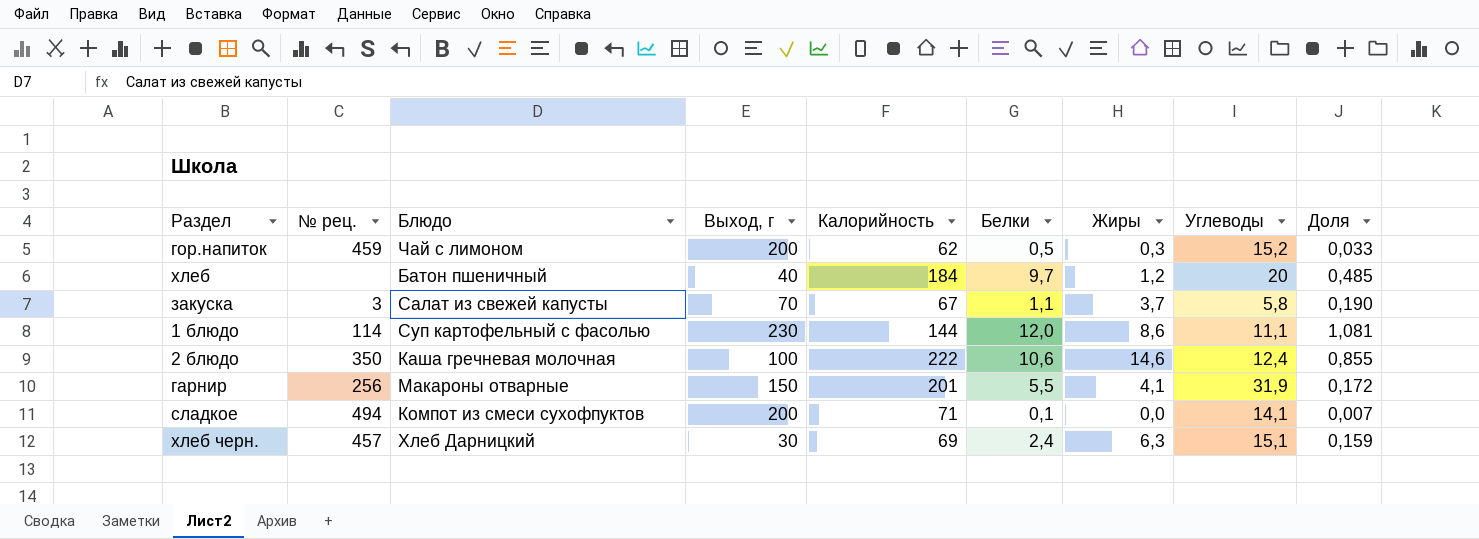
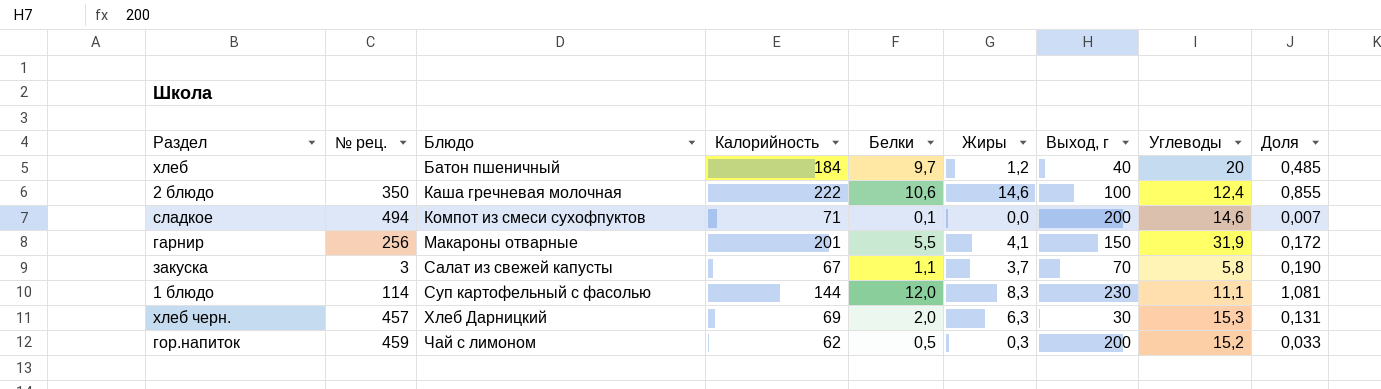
row order: none -> Блюдо ascending
column Выход, г | position: 4 -> 7
сладкое | Углеводы: 14,1 -> 14,6
1 блюдо | Жиры: 8,6 -> 8,3
хлеб черн. | Белки: 2,4 -> 2,0
хлеб черн. | Углеводы: 15,1 -> 15,3
хлеб черн. | Доля: 0,159 -> 0,131

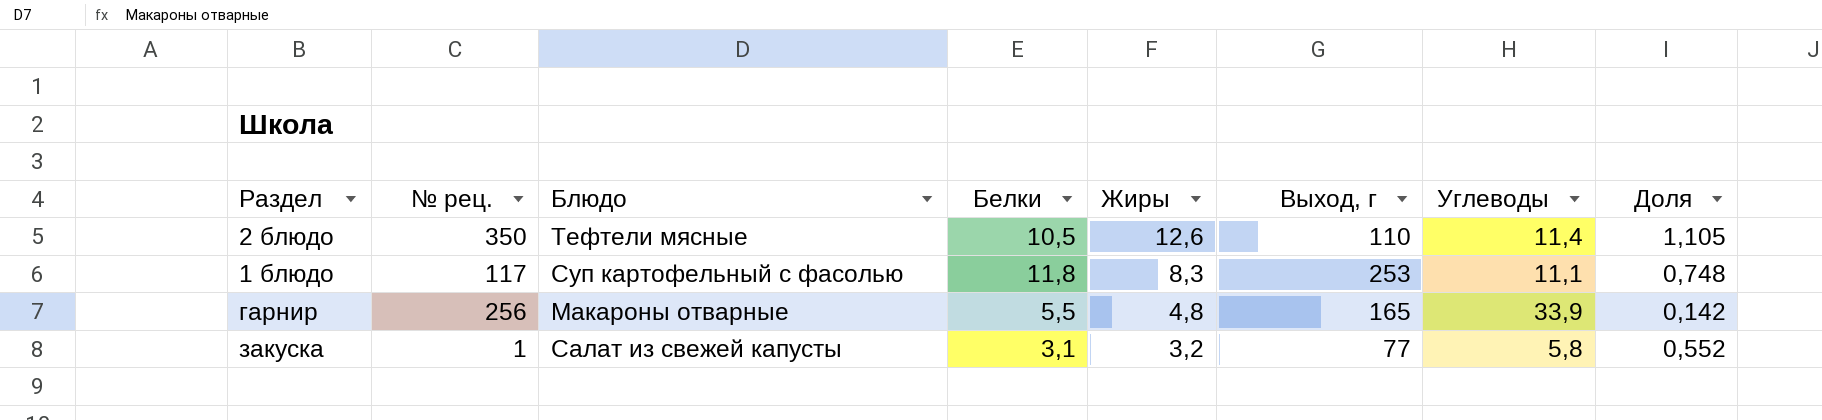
row order: Блюдо ascending -> Жиры descending
column Калорийность | position: 4 -> none
column Доля | formula: [Белки] / [Углеводы] -> [Жиры] / [Углеводы]
row хлеб: none | Батон пшеничный | 184 | 9,7 | 1,2 | 40 | 20 | 0,485 -> none
row сладкое: 494 | Компот из смеси сухофпуктов | 71 | 0,1 | 0,0 | 200 | 14,6 | 0,007 -> none
row хлеб черн.: 457 | Хлеб Дарницкий | 69 | 2,0 | 6,3 | 30 | 15,3 | 0,131 -> none
row гор.напиток: 459 | Чай с лимоном | 62 | 0,5 | 0,3 | 200 | 15,2 | 0,033 -> none
2 блюдо | Блюдо: Каша гречневая молочная -> Тефтели мясные
2 блюдо | Белки: 10,6 -> 10,5
2 блюдо | Жиры: 14,6 -> 12,6
2 блюдо | Выход, г: 100 -> 110
2 блюдо | Углеводы: 12,4 -> 11,4
1 блюдо | № рец.: 114 -> 117
1 блюдо | Белки: 12,0 -> 11,8
1 блюдо | Выход, г: 230 -> 253
гарнир | Жиры: 4,1 -> 4,8
гарнир | Выход, г: 150 -> 165
гарнир | Углеводы: 31,9 -> 33,9
закуска | № рец.: 3 -> 1
закуска | Белки: 1,1 -> 3,1
закуска | Жиры: 3,7 -> 3,2
закуска | Выход, г: 70 -> 77

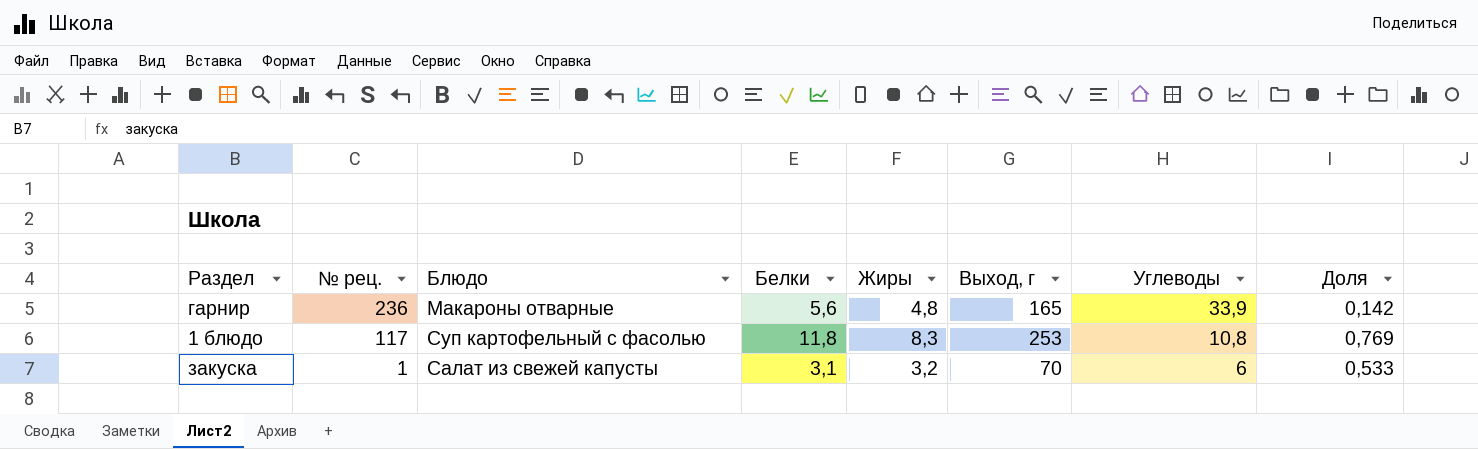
row order: Жиры descending -> № рец. descending
row 2 блюдо: 350 | Тефтели мясные | 10,5 | 12,6 | 110 | 11,4 | 1,105 -> none
гарнир | № рец.: 256 -> 236
гарнир | Белки: 5,5 -> 5,6
1 блюдо | Углеводы: 11,1 -> 10,8
1 блюдо | Доля: 0,748 -> 0,769
закуска | Выход, г: 77 -> 70
закуска | Углеводы: 5,8 -> 6
закуска | Доля: 0,552 -> 0,533

